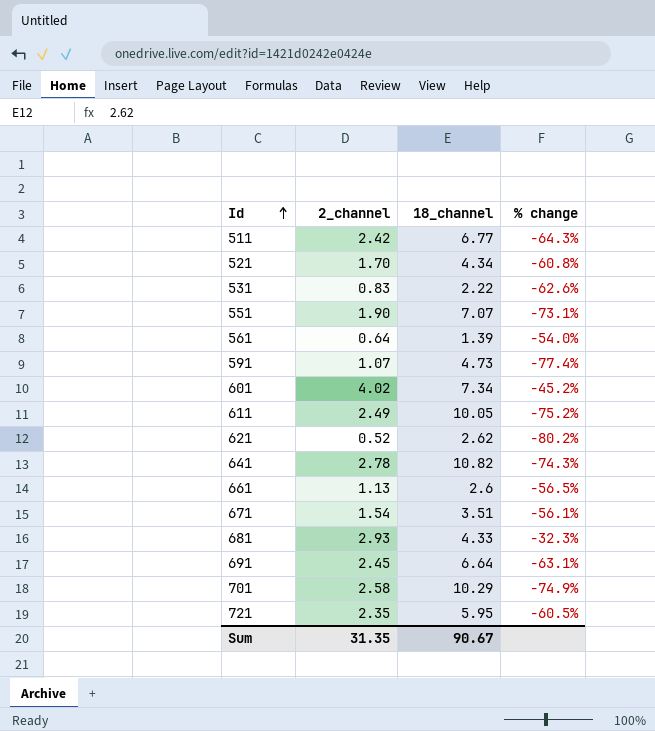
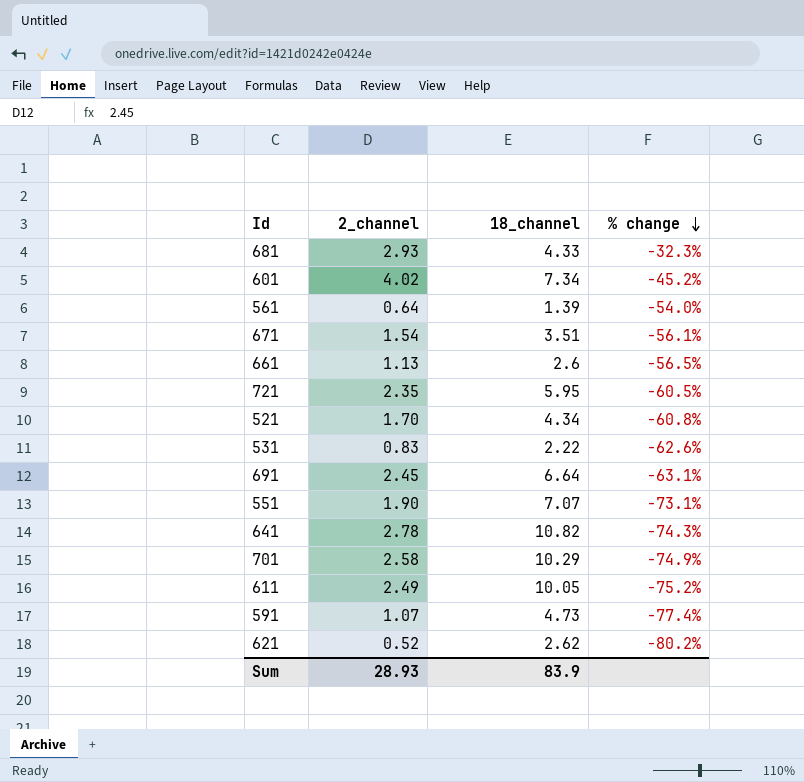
row order: Id ascending -> % change descending
row 511: 2.42 | 6.77 | -64.3% -> none
Sum | 2_channel: 31.35 -> 28.93
Sum | 18_channel: 90.67 -> 83.9

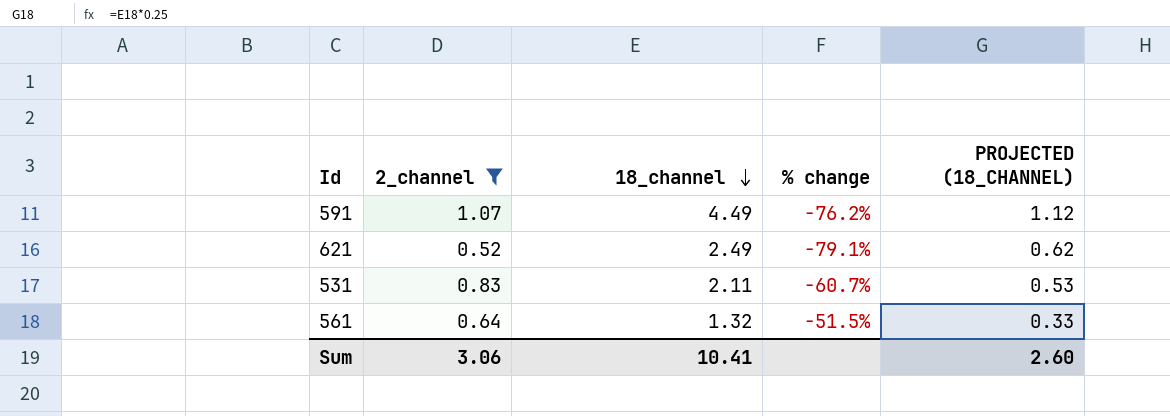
filter: none -> 2_channel <= 1.07
row order: % change descending -> 18_channel descending
column PROJECTED (18_CHANNEL) | formula: none -> [18_channel] * 0.25
591 | 18_channel: 4.73 -> 4.49
591 | % change: -77.4% -> -76.2%
621 | 18_channel: 2.62 -> 2.49
621 | % change: -80.2% -> -79.1%
531 | 18_channel: 2.22 -> 2.11
531 | % change: -62.6% -> -60.7%
561 | 18_channel: 1.39 -> 1.32
561 | % change: -54.0% -> -51.5%
Sum | 2_channel: 28.93 -> 3.06
Sum | 18_channel: 83.9 -> 10.41

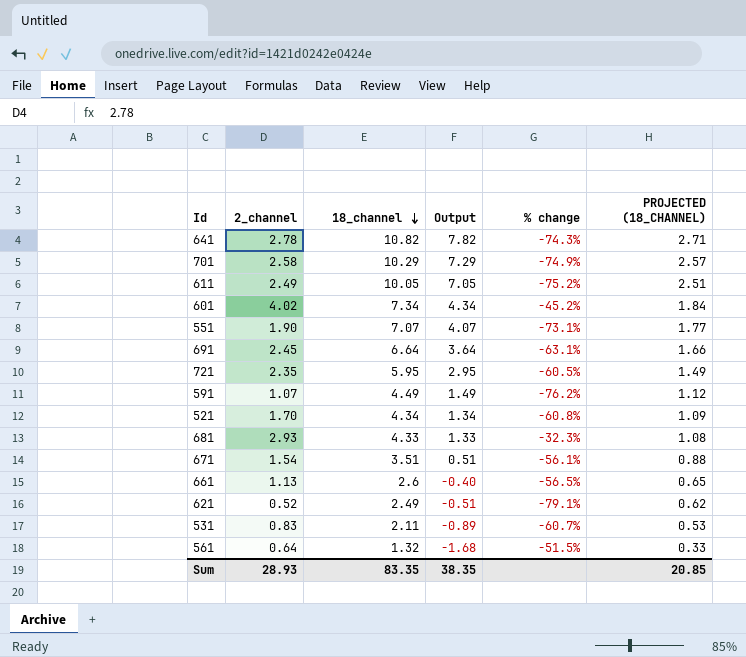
filter: 2_channel <= 1.07 -> none
column Output | formula: none -> [18_channel] - 3
Sum | 2_channel: 3.06 -> 28.93
Sum | 18_channel: 10.41 -> 83.35
Sum | PROJECTED (18_CHANNEL): 2.60 -> 20.85

